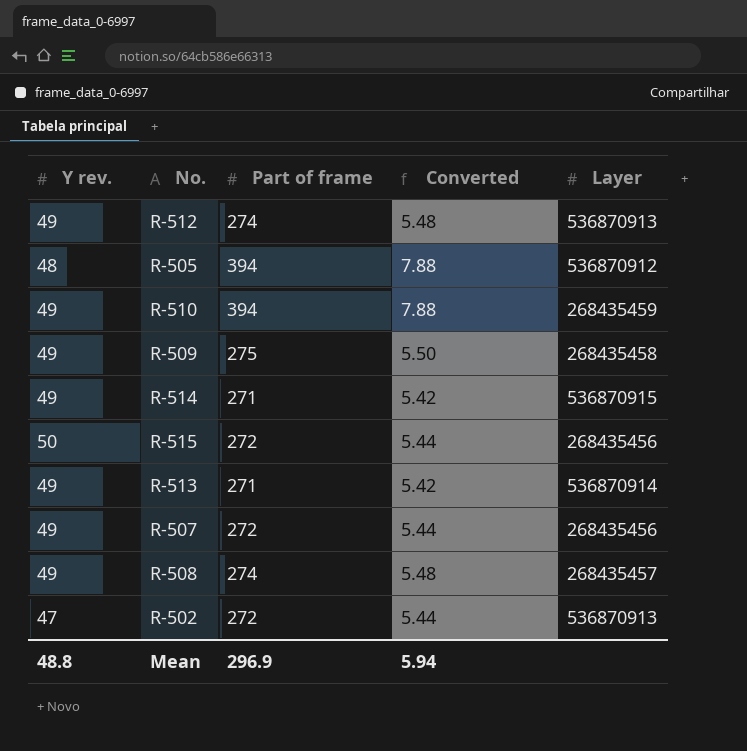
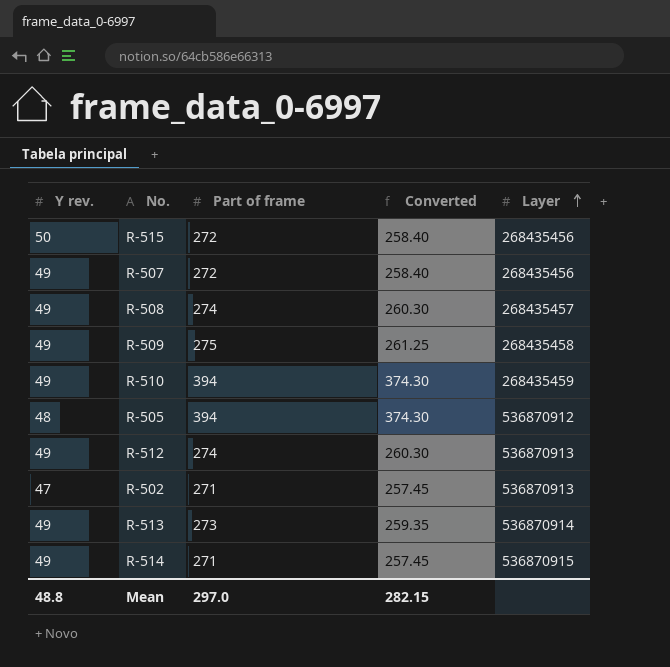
row order: none -> Layer ascending
column Converted | formula: [Part of frame] * 0.02 -> [Part of frame] * 0.95
R-502 | Part of frame: 272 -> 271
R-513 | Part of frame: 271 -> 273
Mean | Part of frame: 296.9 -> 297.0
Mean | Converted: 5.94 -> 282.15

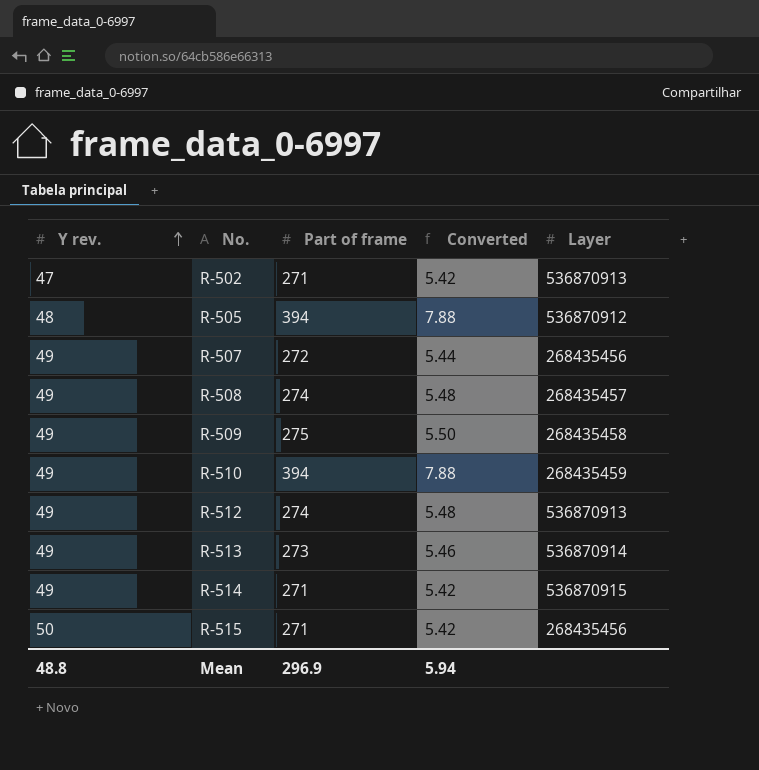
row order: Layer ascending -> Y rev. ascending
column Converted | formula: [Part of frame] * 0.95 -> [Part of frame] * 0.02
R-515 | Part of frame: 272 -> 271
Mean | Part of frame: 297.0 -> 296.9
Mean | Converted: 282.15 -> 5.94

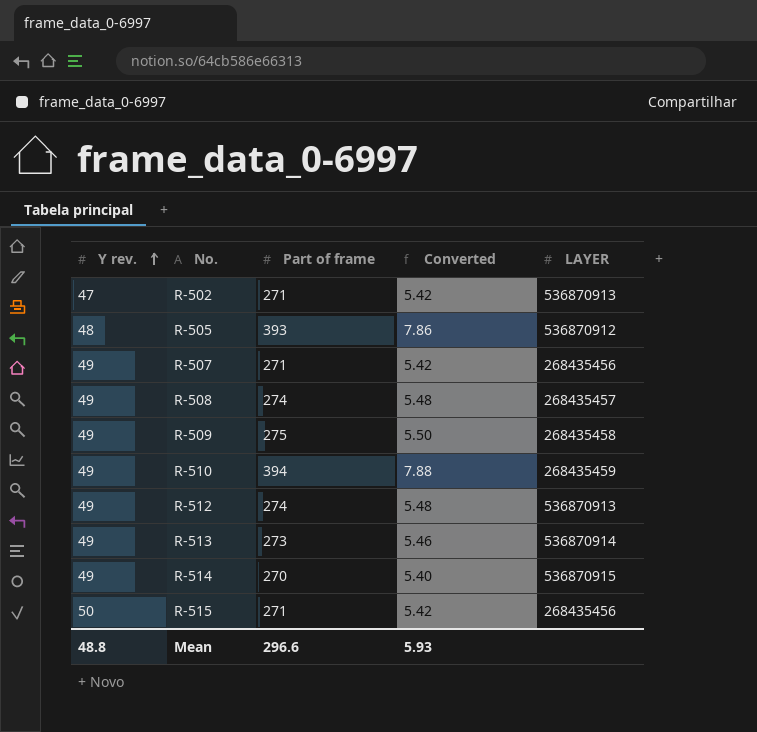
column name: Layer -> LAYER
R-505 | Part of frame: 394 -> 393
R-505 | Converted: 7.88 -> 7.86
R-507 | Part of frame: 272 -> 271
R-507 | Converted: 5.44 -> 5.42
R-514 | Part of frame: 271 -> 270
R-514 | Converted: 5.42 -> 5.40
Mean | Part of frame: 296.9 -> 296.6
Mean | Converted: 5.94 -> 5.93

